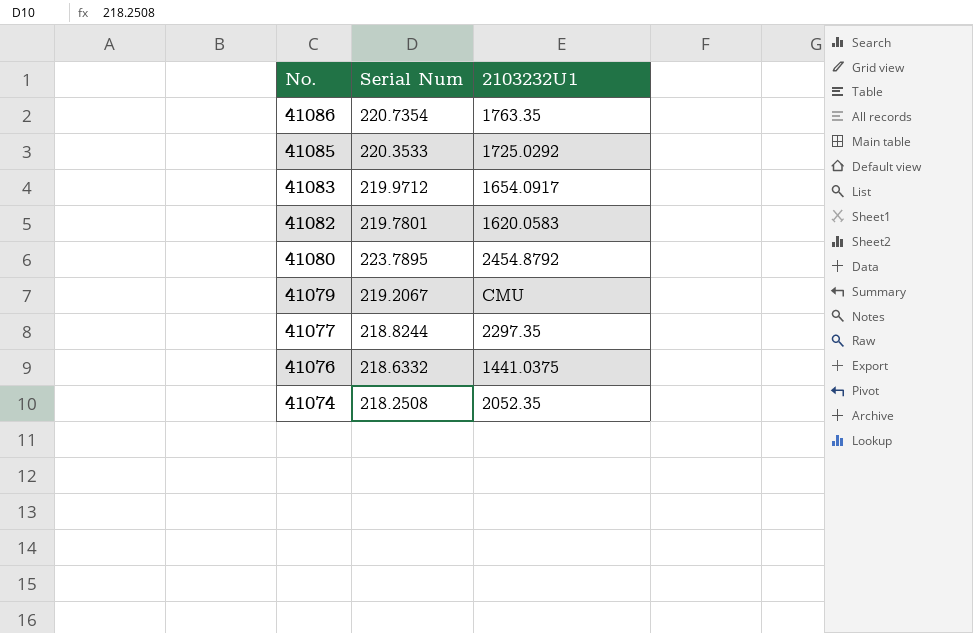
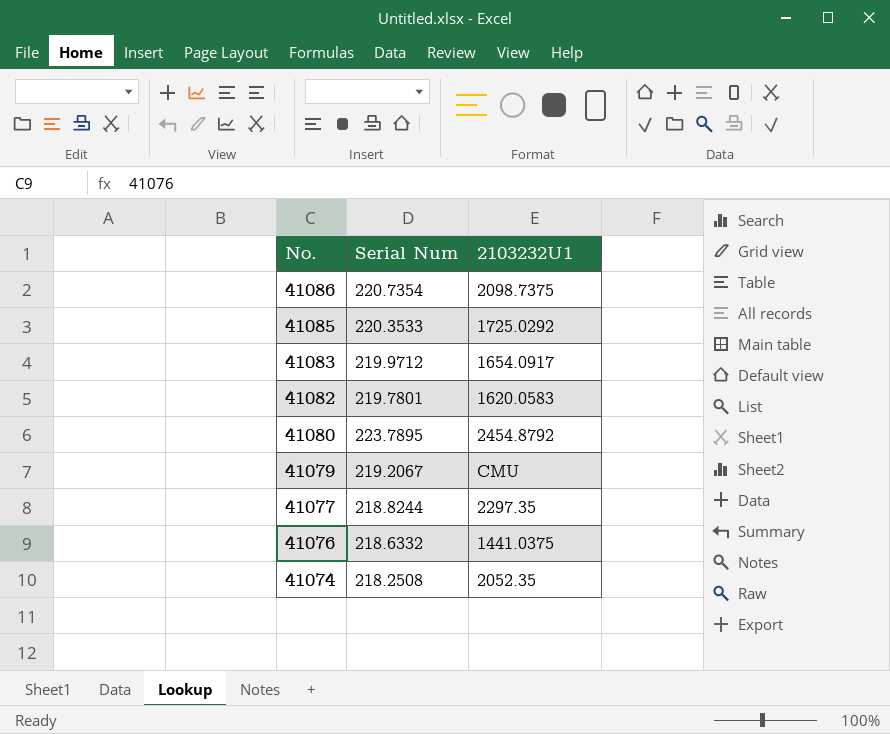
41086 | 2103232U1: 1763.35 -> 2098.7375

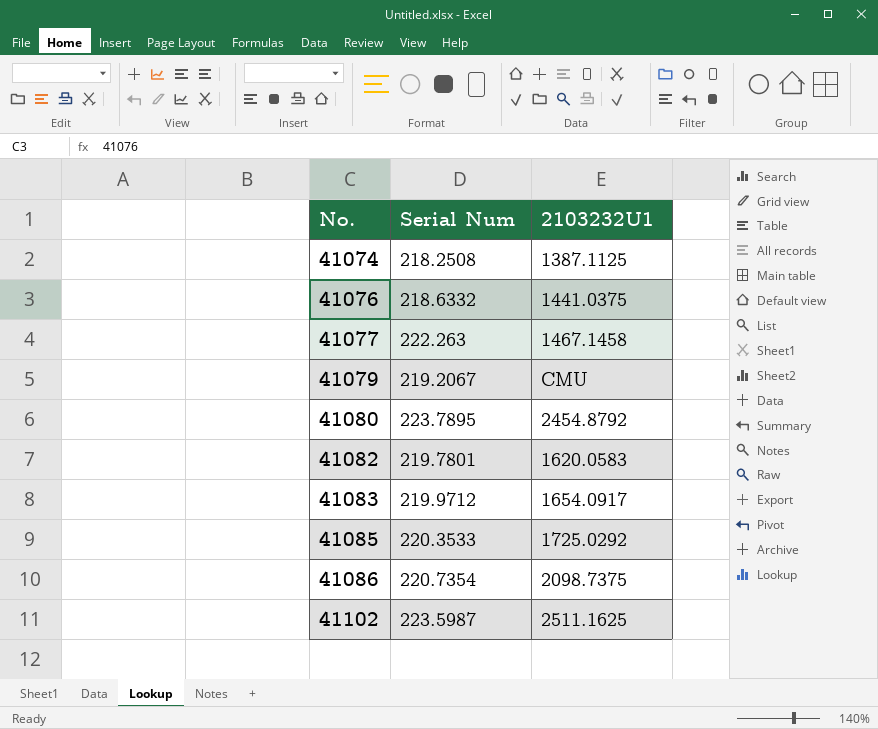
row order: No. descending -> No. ascending
41074 | 2103232U1: 2052.35 -> 1387.1125
41077 | Serial Num: 218.8244 -> 222.263
41077 | 2103232U1: 2297.35 -> 1467.1458
row 41102: none -> 223.5987 | 2511.1625

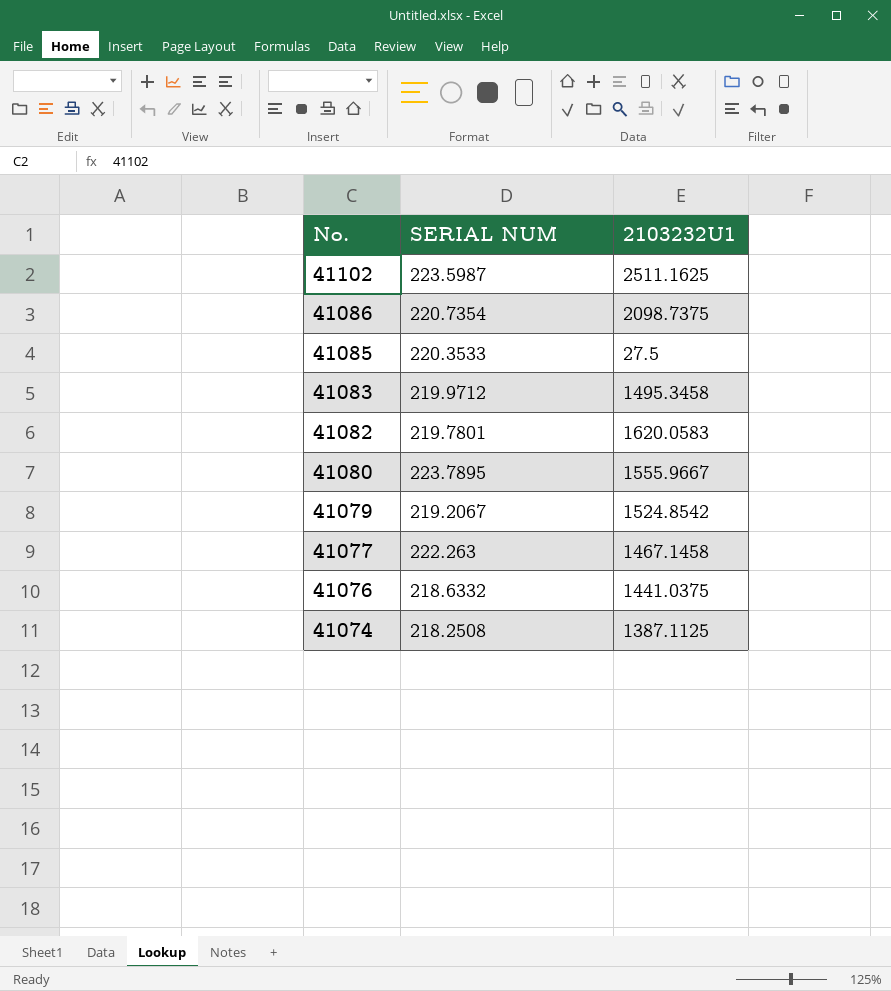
row order: No. ascending -> No. descending
column name: Serial Num -> SERIAL NUM
41085 | 2103232U1: 1725.0292 -> 27.5
41083 | 2103232U1: 1654.0917 -> 1495.3458
41080 | 2103232U1: 2454.8792 -> 1555.9667
41079 | 2103232U1: CMU -> 1524.8542

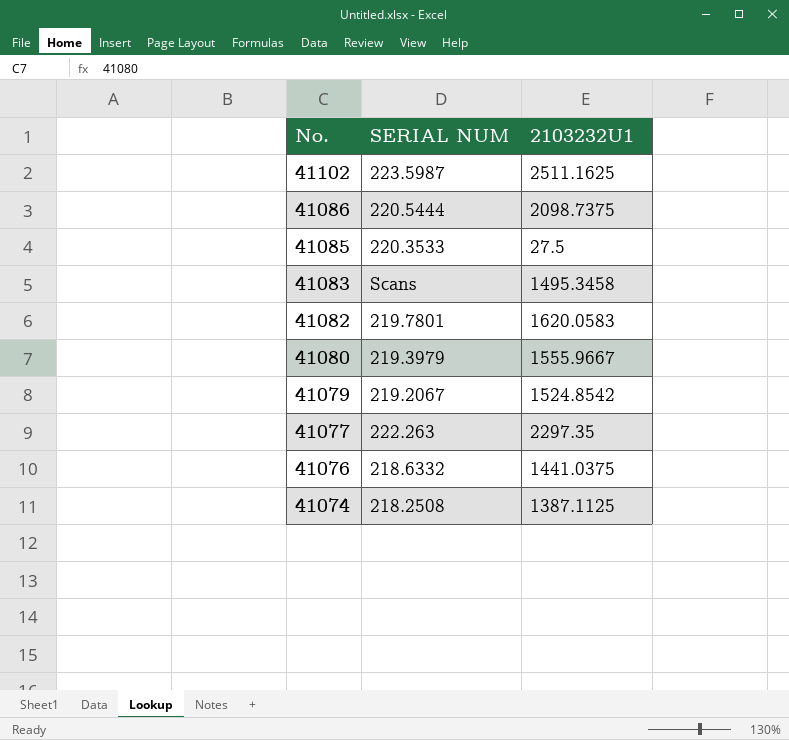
41086 | SERIAL NUM: 220.7354 -> 220.5444
41083 | SERIAL NUM: 219.9712 -> Scans
41080 | SERIAL NUM: 223.7895 -> 219.3979
41077 | 2103232U1: 1467.1458 -> 2297.35

